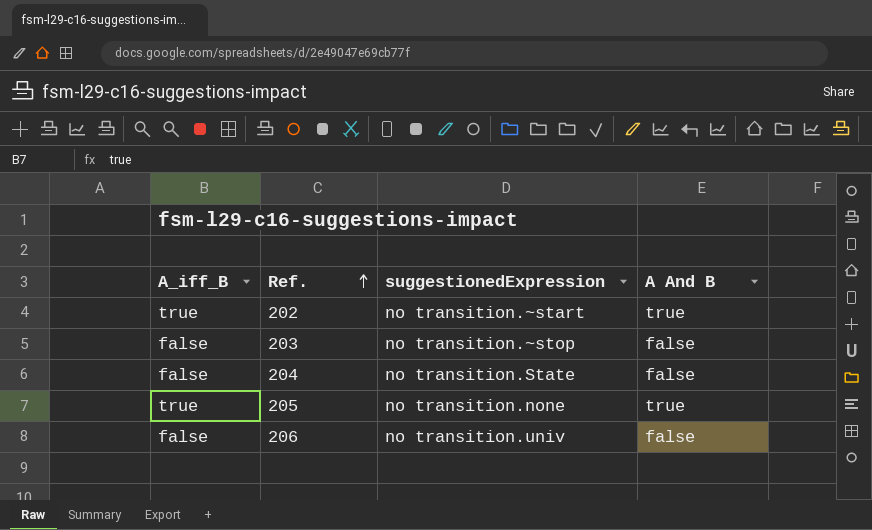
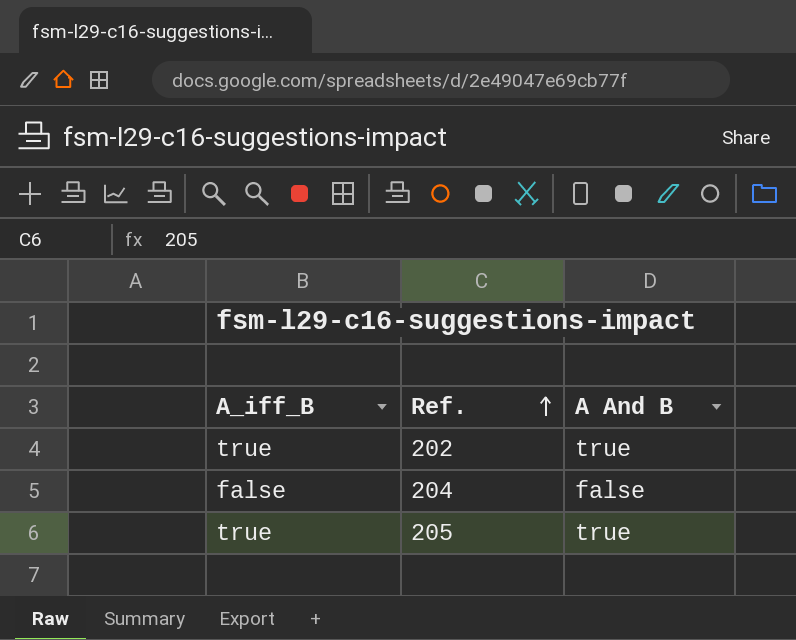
column suggestionedExpression | position: 3 -> none
row 203: false | no transition.~stop | false -> none
row 206: false | no transition.univ | false -> none

